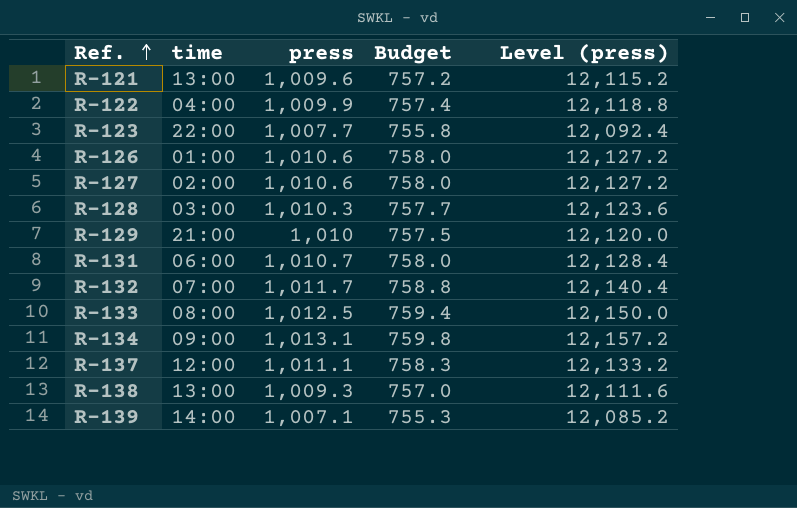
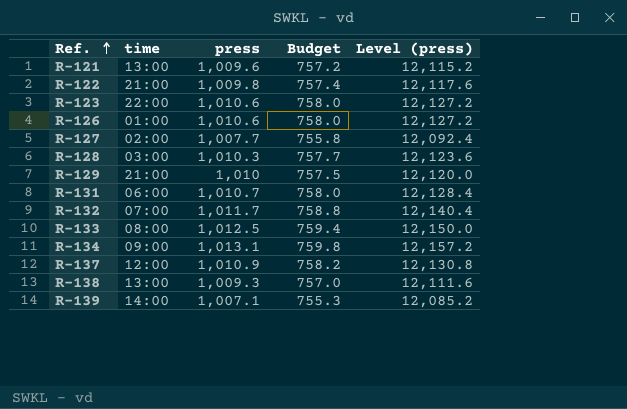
R-122 | time: 04:00 -> 21:00
R-122 | press: 1,009.9 -> 1,009.8
R-122 | Level (press): 12,118.8 -> 12,117.6
R-123 | press: 1,007.7 -> 1,010.6
R-123 | Budget: 755.8 -> 758.0
R-123 | Level (press): 12,092.4 -> 12,127.2
R-127 | press: 1,010.6 -> 1,007.7
R-127 | Budget: 758.0 -> 755.8
R-127 | Level (press): 12,127.2 -> 12,092.4
R-137 | press: 1,011.1 -> 1,010.9
R-137 | Budget: 758.3 -> 758.2
R-137 | Level (press): 12,133.2 -> 12,130.8

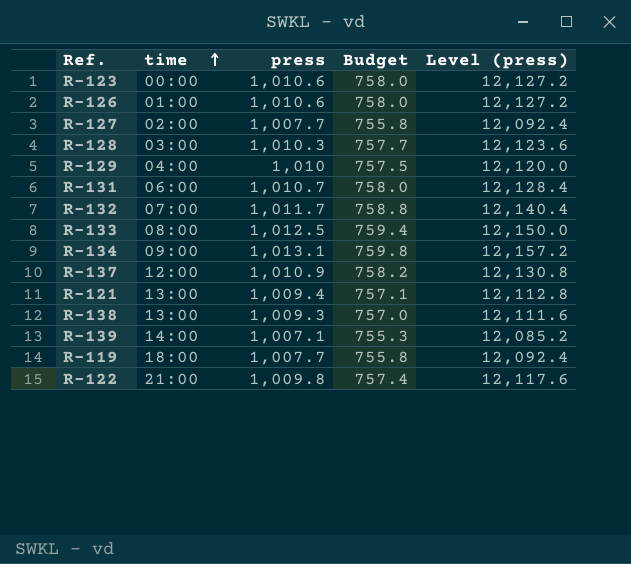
row order: Ref. ascending -> time ascending
R-123 | time: 22:00 -> 00:00
R-129 | time: 21:00 -> 04:00
R-121 | press: 1,009.6 -> 1,009.4
R-121 | Budget: 757.2 -> 757.1
R-121 | Level (press): 12,115.2 -> 12,112.8
row R-119: none -> 18:00 | 1,007.7 | 755.8 | 12,092.4

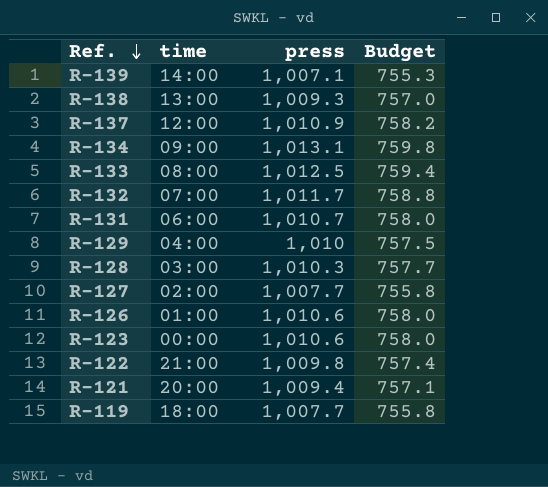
row order: time ascending -> Ref. descending
column Level (press) | formula: [press] * 12 -> none
R-121 | time: 13:00 -> 20:00

